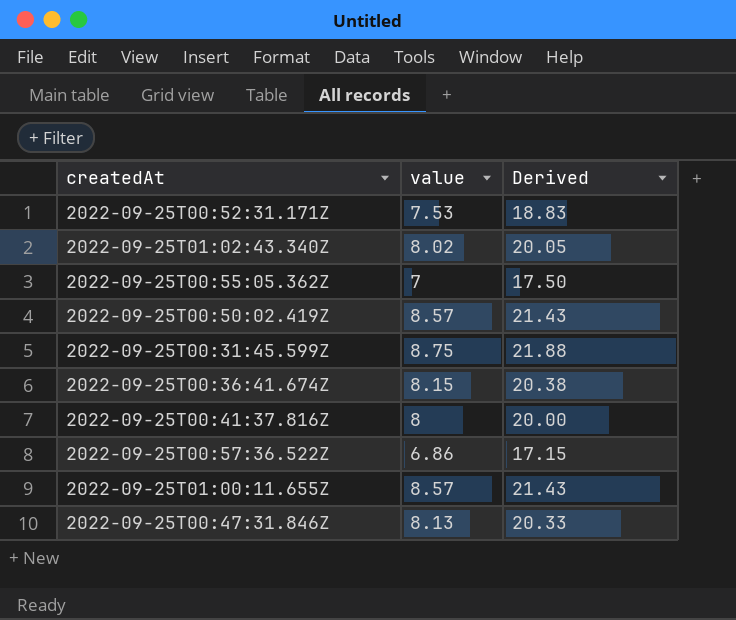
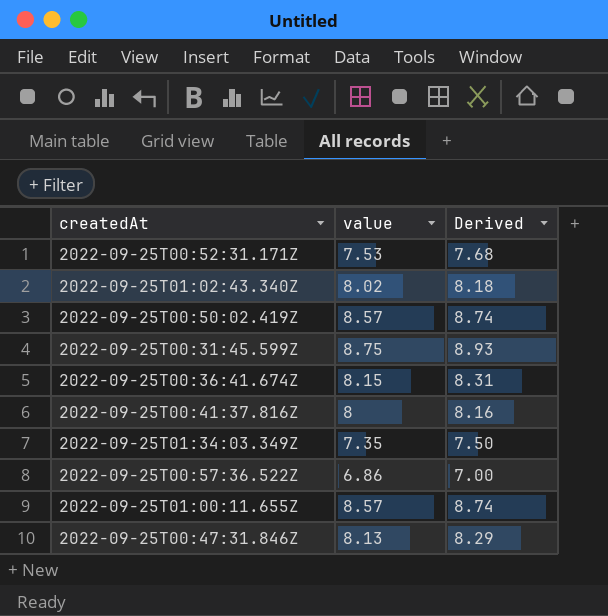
column Derived | formula: [value] * 2.5 -> [value] * 1.02
row 2022-09-25T00:55:05.362Z: 7 | 17.50 -> none
row 2022-09-25T01:34:03.349Z: none -> 7.35 | 7.50

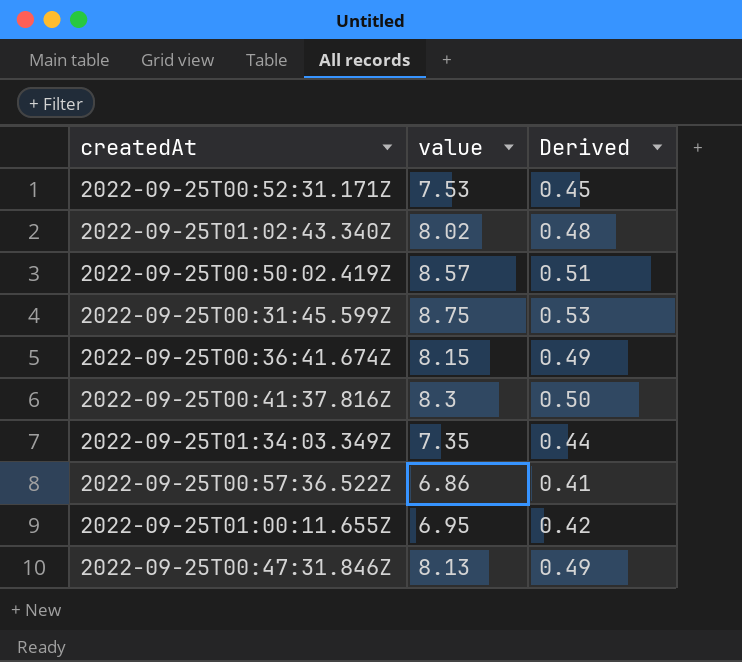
column Derived | formula: [value] * 1.02 -> [value] * 0.06
2022-09-25T00:41:37.816Z | value: 8 -> 8.3
2022-09-25T01:00:11.655Z | value: 8.57 -> 6.95

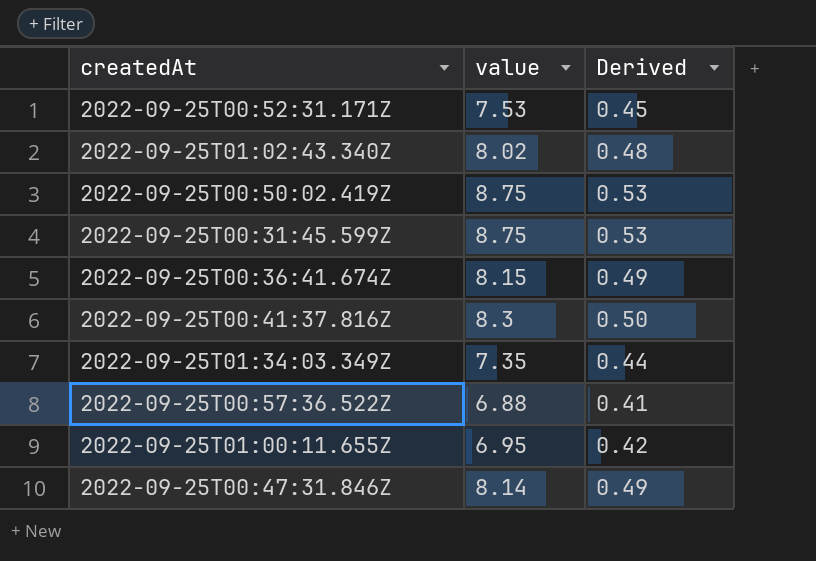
2022-09-25T00:50:02.419Z | value: 8.57 -> 8.75
2022-09-25T00:50:02.419Z | Derived: 0.51 -> 0.53
2022-09-25T00:57:36.522Z | value: 6.86 -> 6.88
2022-09-25T00:47:31.846Z | value: 8.13 -> 8.14

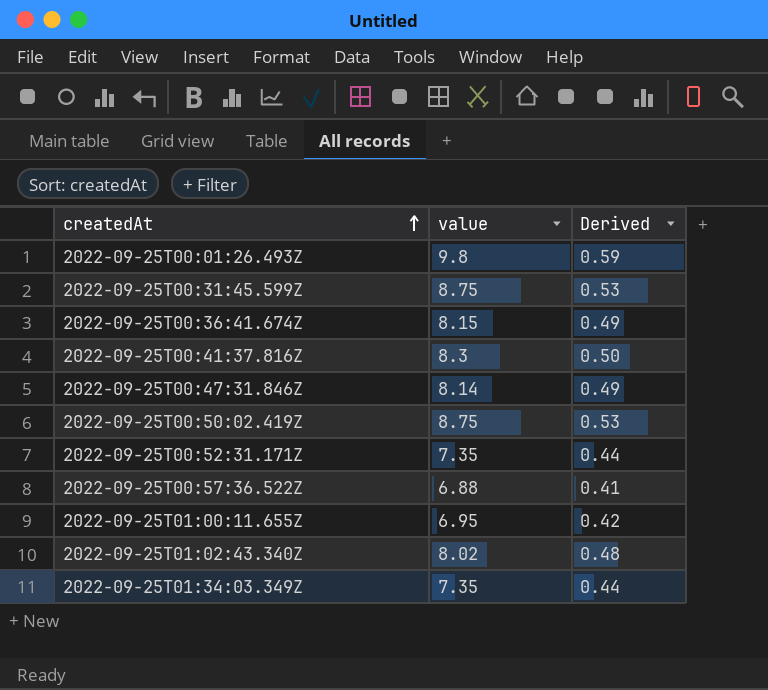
row order: none -> createdAt ascending
row 2022-09-25T00:01:26.493Z: none -> 9.8 | 0.59
2022-09-25T00:52:31.171Z | value: 7.53 -> 7.35
2022-09-25T00:52:31.171Z | Derived: 0.45 -> 0.44

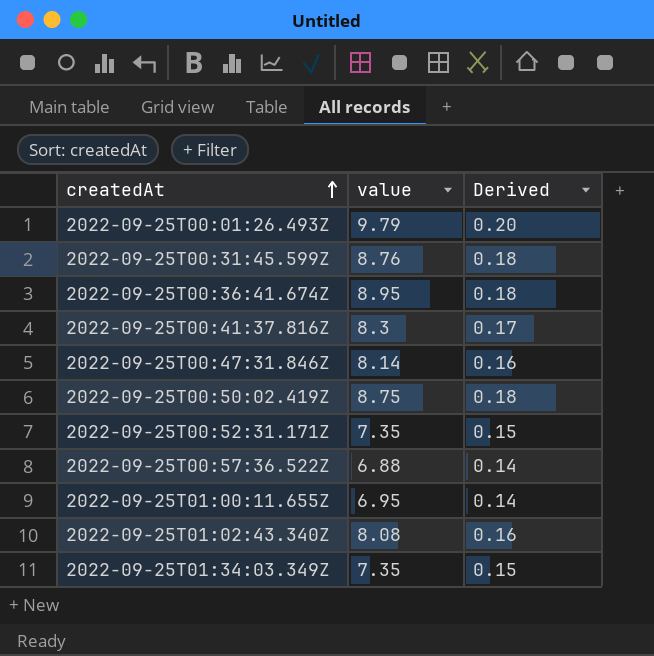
column Derived | formula: [value] * 0.06 -> [value] * 0.02
2022-09-25T00:01:26.493Z | value: 9.8 -> 9.79
2022-09-25T00:31:45.599Z | value: 8.75 -> 8.76
2022-09-25T00:36:41.674Z | value: 8.15 -> 8.95
2022-09-25T01:02:43.340Z | value: 8.02 -> 8.08

